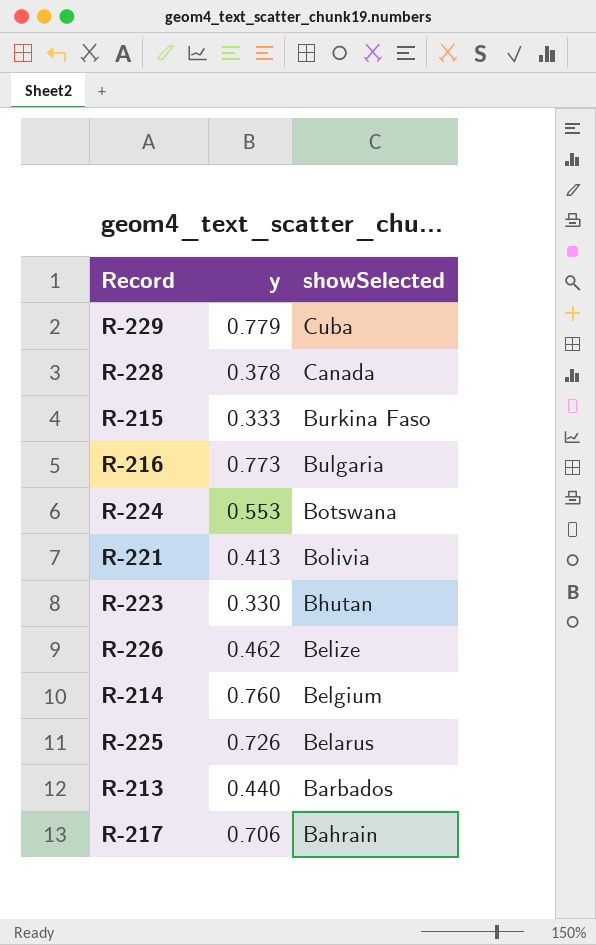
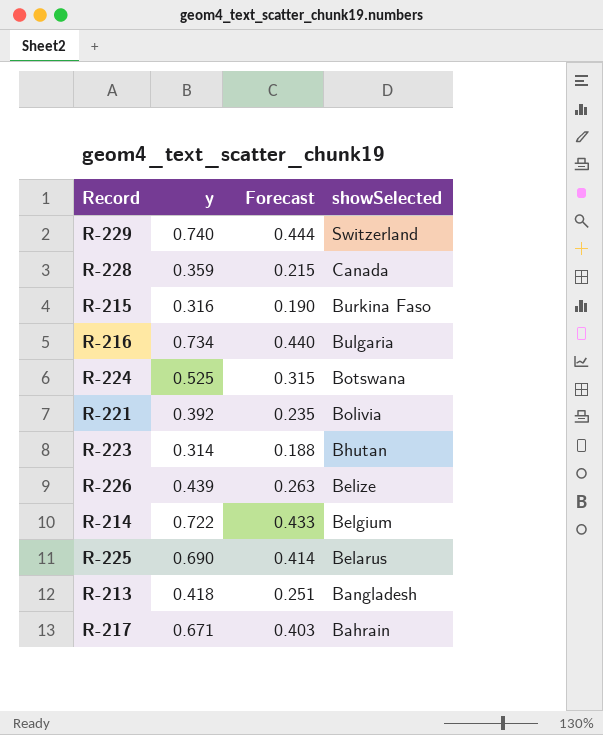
column Forecast | formula: none -> [y] * 0.6
R-229 | y: 0.779 -> 0.740
R-229 | showSelected: Cuba -> Switzerland
R-228 | y: 0.378 -> 0.359
R-215 | y: 0.333 -> 0.316
R-216 | y: 0.773 -> 0.734
R-224 | y: 0.553 -> 0.525
R-221 | y: 0.413 -> 0.392
R-223 | y: 0.330 -> 0.314
R-226 | y: 0.462 -> 0.439
R-214 | y: 0.760 -> 0.722
R-225 | y: 0.726 -> 0.690
R-213 | y: 0.440 -> 0.418
R-213 | showSelected: Barbados -> Bangladesh
R-217 | y: 0.706 -> 0.671

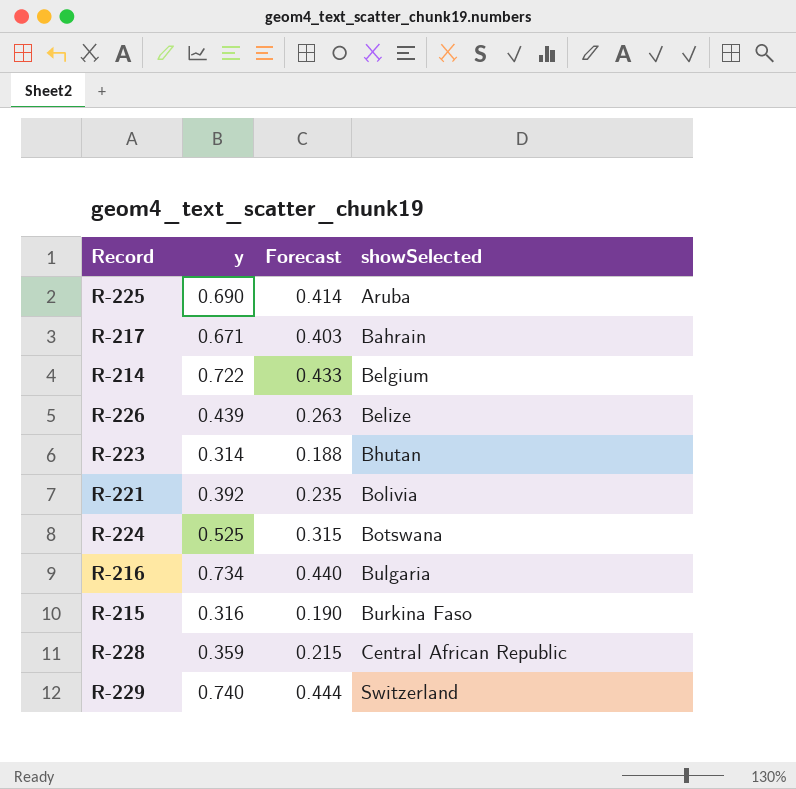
row order: showSelected descending -> showSelected ascending
row R-213: 0.418 | 0.251 | Bangladesh -> none
R-225 | showSelected: Belarus -> Aruba
R-228 | showSelected: Canada -> Central African Republic

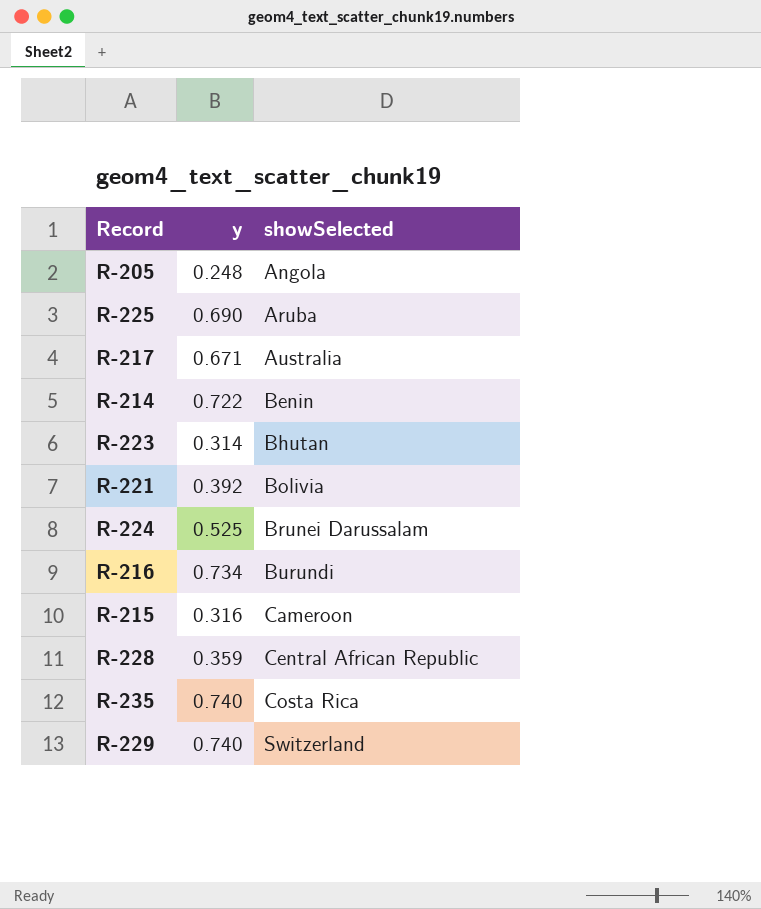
column Forecast | formula: [y] * 0.6 -> none
row R-226: 0.439 | 0.263 | Belize -> none
row R-205: none -> 0.248 | Angola
R-217 | showSelected: Bahrain -> Australia
R-214 | showSelected: Belgium -> Benin
R-224 | showSelected: Botswana -> Brunei Darussalam
R-216 | showSelected: Bulgaria -> Burundi
R-215 | showSelected: Burkina Faso -> Cameroon
row R-235: none -> 0.740 | Costa Rica

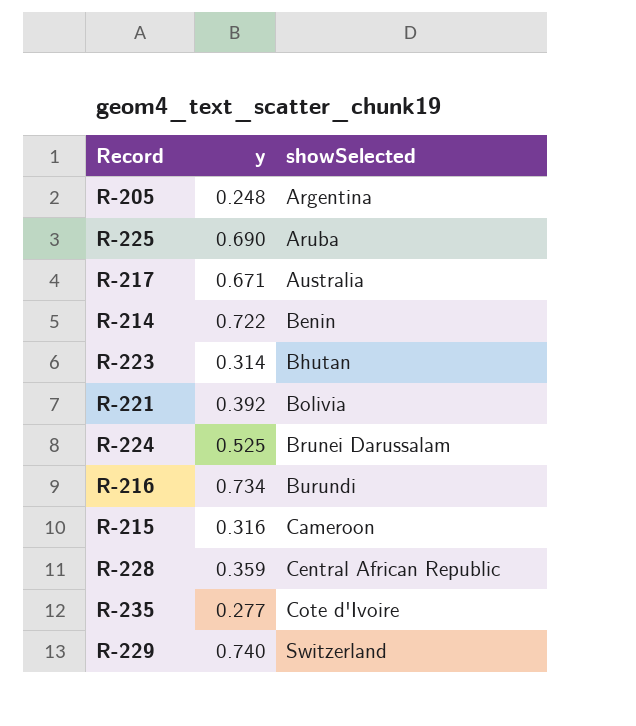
R-205 | showSelected: Angola -> Argentina
R-235 | y: 0.740 -> 0.277
R-235 | showSelected: Costa Rica -> Cote d'Ivoire

